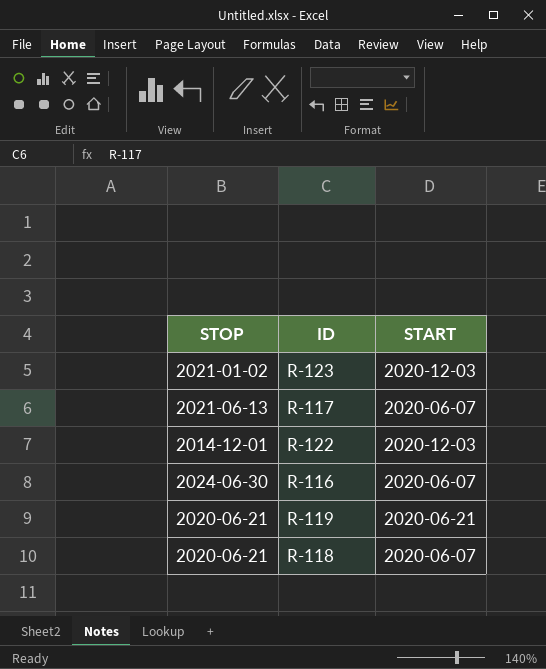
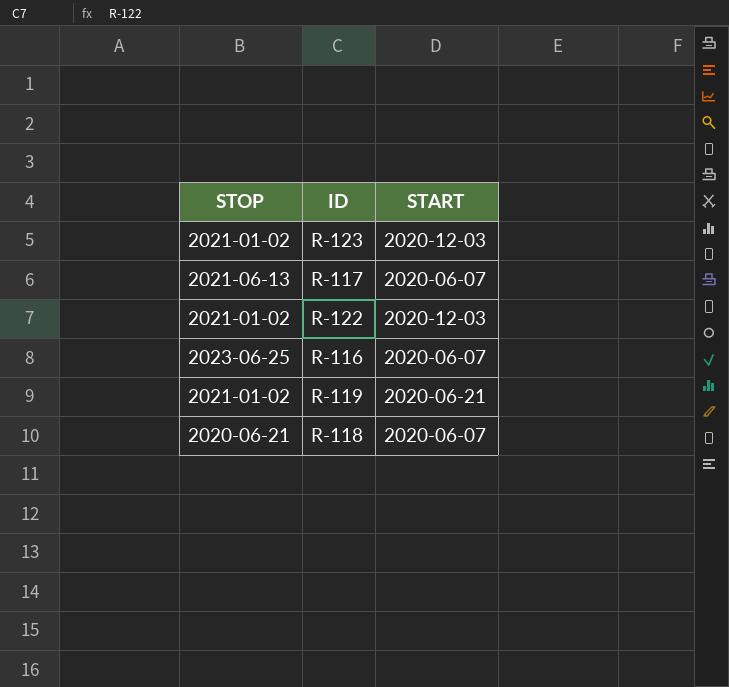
R-122 | STOP: 2014-12-01 -> 2021-01-02
R-116 | STOP: 2024-06-30 -> 2023-06-25
R-119 | STOP: 2020-06-21 -> 2021-01-02

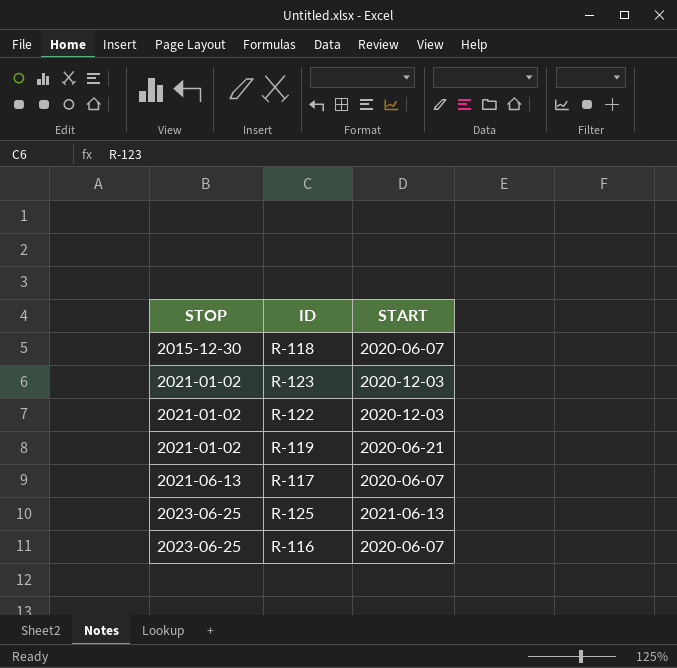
row order: none -> STOP ascending
R-118 | STOP: 2020-06-21 -> 2015-12-30
row R-125: none -> 2023-06-25 | 2021-06-13

